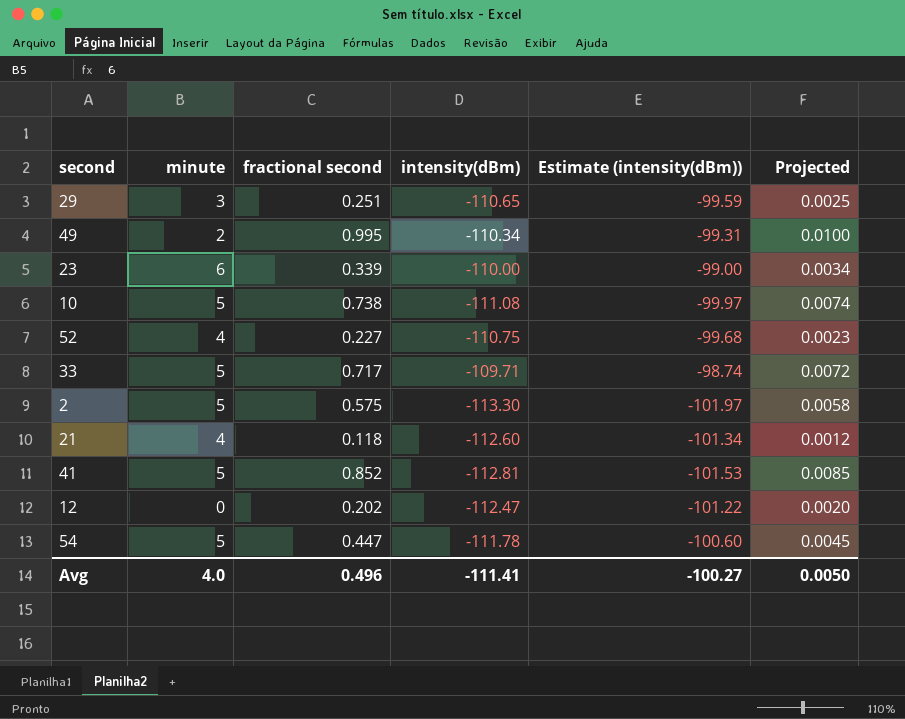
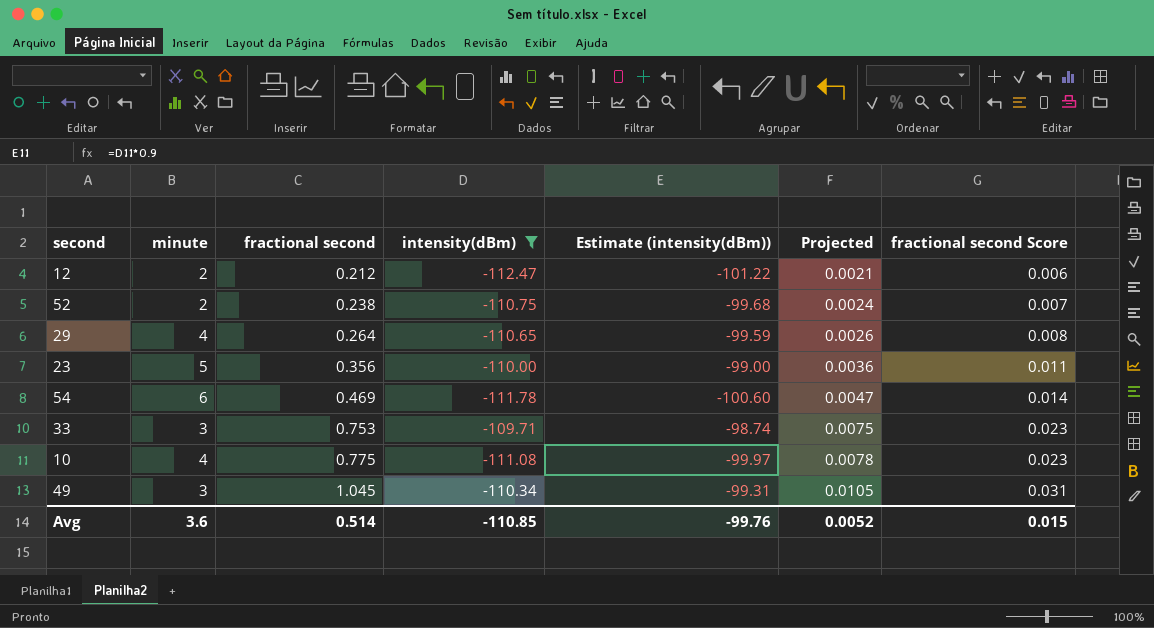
filter: none -> intensity(dBm) >= -112.47
row order: none -> fractional second ascending
column fractional second Score | formula: none -> [fractional second] * 0.03
12 | minute: 0 -> 2
12 | fractional second: 0.202 -> 0.212
12 | Projected: 0.0020 -> 0.0021
52 | minute: 4 -> 2
52 | fractional second: 0.227 -> 0.238
52 | Projected: 0.0023 -> 0.0024
29 | minute: 3 -> 4
29 | fractional second: 0.251 -> 0.264
29 | Projected: 0.0025 -> 0.0026
23 | minute: 6 -> 5
23 | fractional second: 0.339 -> 0.356
23 | Projected: 0.0034 -> 0.0036
54 | minute: 5 -> 6
54 | fractional second: 0.447 -> 0.469
54 | Projected: 0.0045 -> 0.0047
33 | minute: 5 -> 3
33 | fractional second: 0.717 -> 0.753
33 | Projected: 0.0072 -> 0.0075
10 | minute: 5 -> 4
10 | fractional second: 0.738 -> 0.775
10 | Projected: 0.0074 -> 0.0078
49 | minute: 2 -> 3
49 | fractional second: 0.995 -> 1.045
49 | Projected: 0.0100 -> 0.0105
Avg | minute: 4.0 -> 3.6
Avg | fractional second: 0.496 -> 0.514
Avg | intensity(dBm): -111.41 -> -110.85
Avg | Estimate (intensity(dBm)): -100.27 -> -99.76
Avg | Projected: 0.0050 -> 0.0052

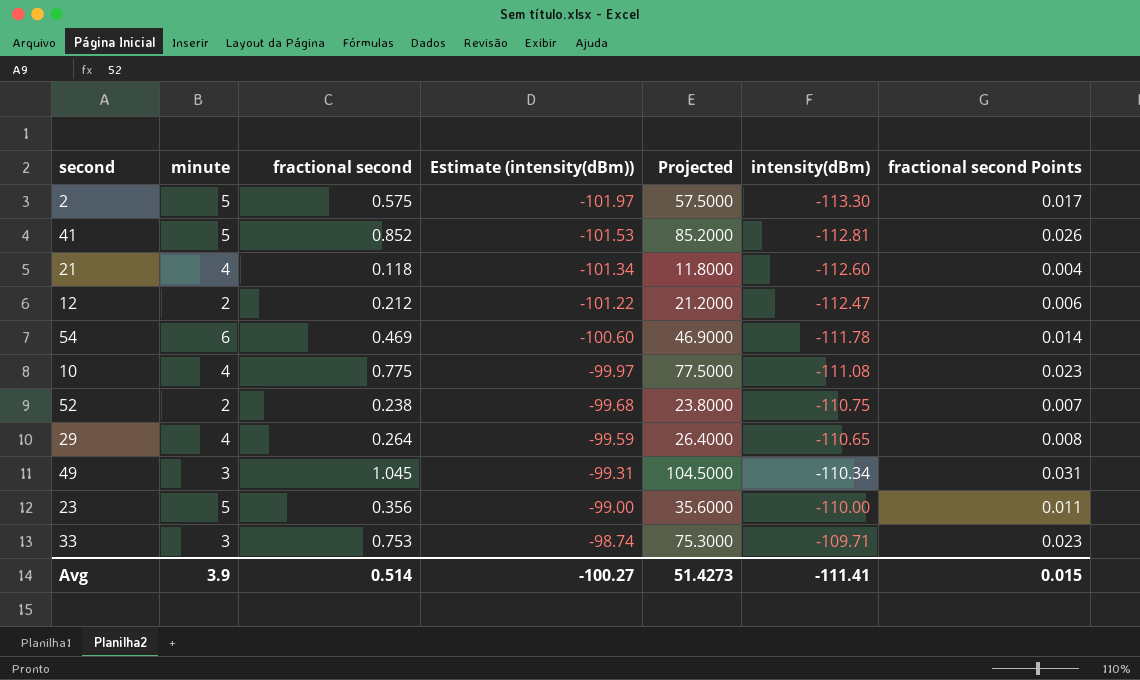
filter: intensity(dBm) >= -112.47 -> none
row order: fractional second ascending -> Estimate (intensity(dBm)) ascending
column Projected | formula: [fractional second] * 0.01 -> [fractional second] * 100
column intensity(dBm) | position: 4 -> 6
column name: fractional second Score -> fractional second Points
Avg | minute: 3.6 -> 3.9
Avg | Estimate (intensity(dBm)): -99.76 -> -100.27
Avg | Projected: 0.0052 -> 51.4273
Avg | intensity(dBm): -110.85 -> -111.41

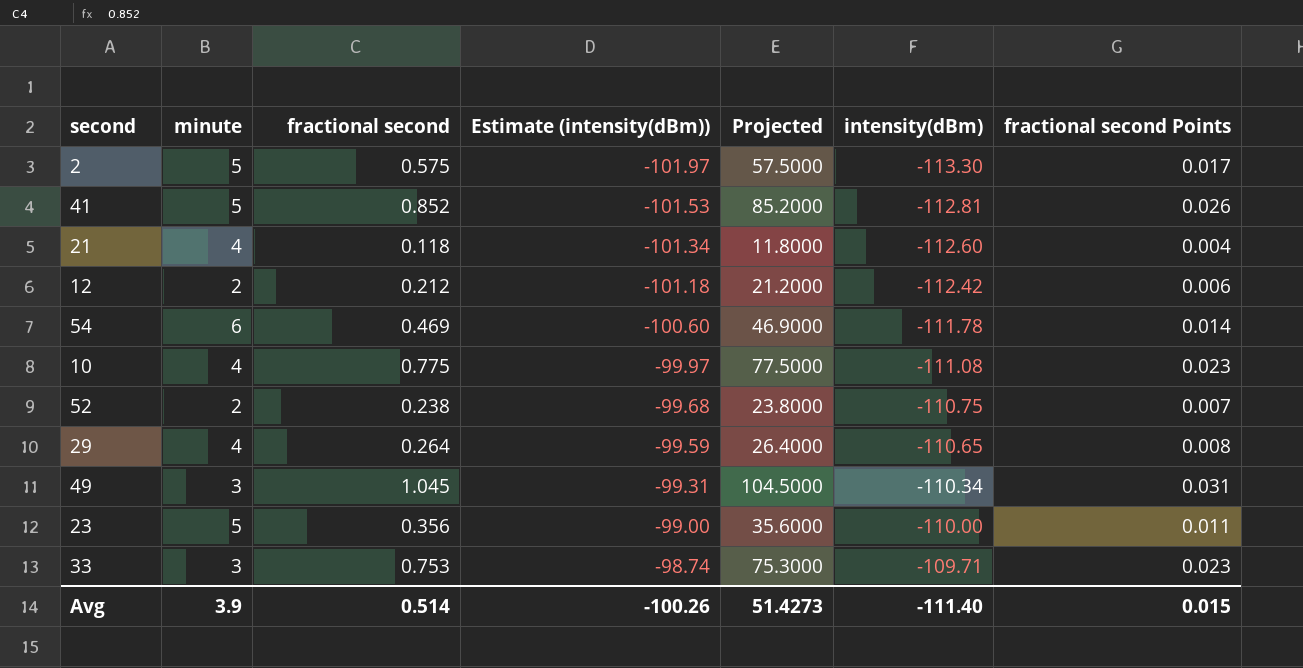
12 | Estimate (intensity(dBm)): -101.22 -> -101.18
12 | intensity(dBm): -112.47 -> -112.42
Avg | Estimate (intensity(dBm)): -100.27 -> -100.26
Avg | intensity(dBm): -111.41 -> -111.40

